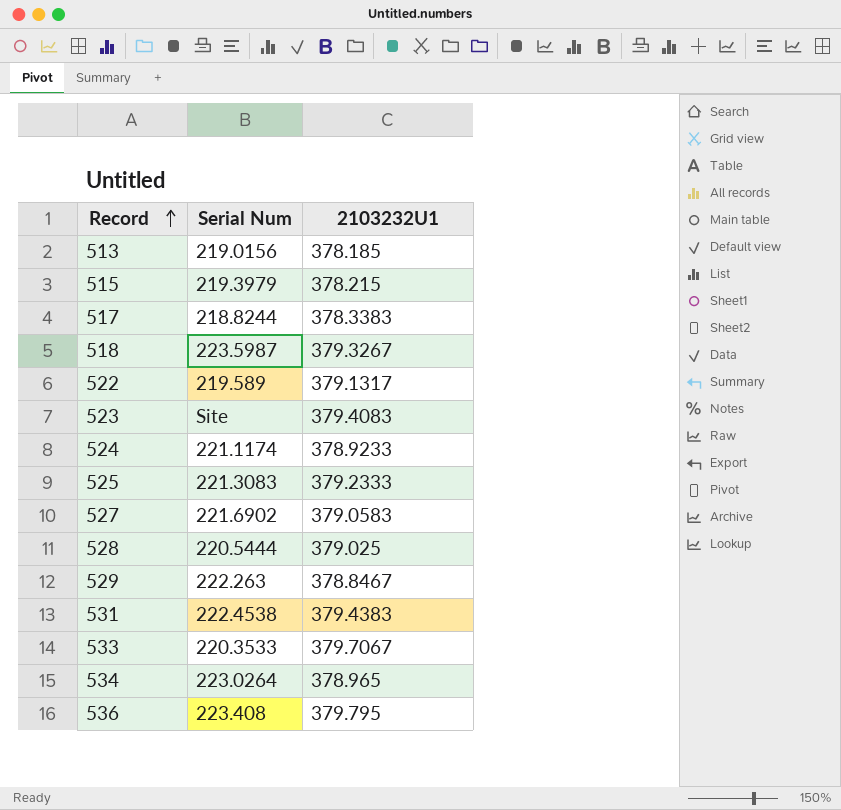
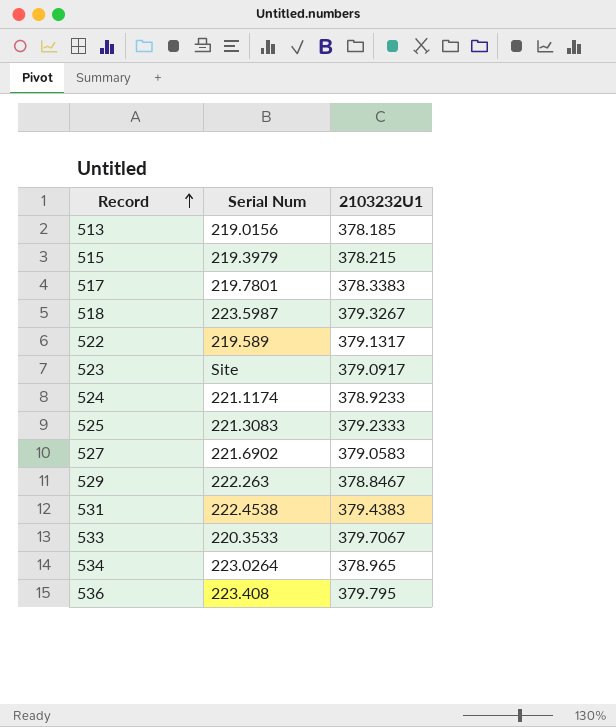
row 528: 220.5444 | 379.025 -> none
517 | Serial Num: 218.8244 -> 219.7801
523 | 2103232U1: 379.4083 -> 379.0917

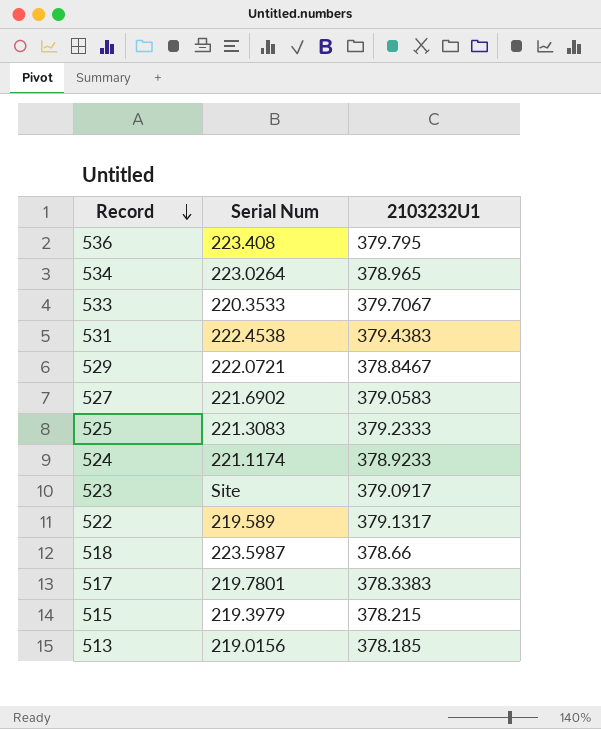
row order: Record ascending -> Record descending
529 | Serial Num: 222.263 -> 222.0721
518 | 2103232U1: 379.3267 -> 378.66

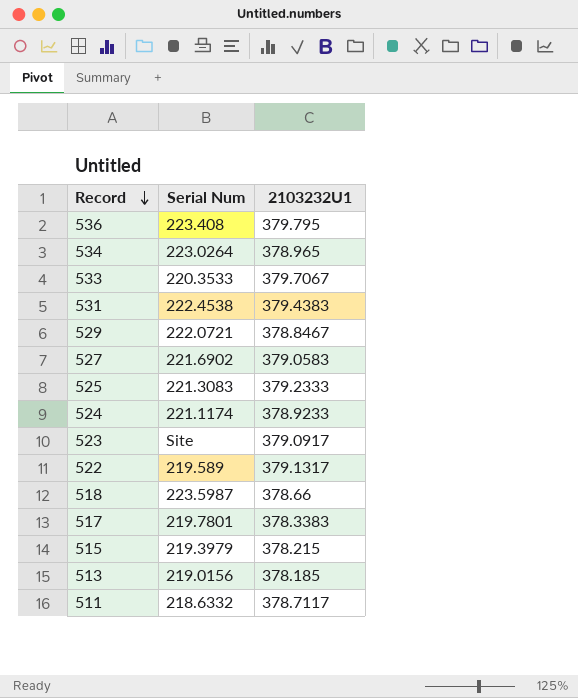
row 511: none -> 218.6332 | 378.7117

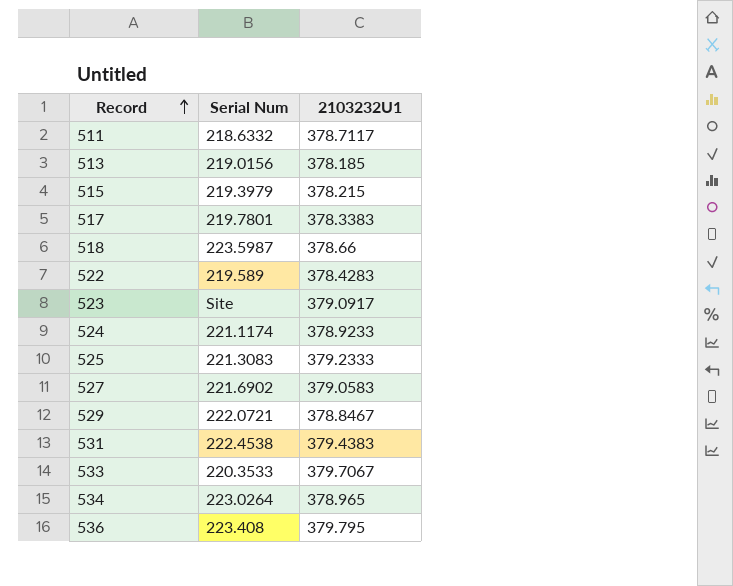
row order: Record descending -> Record ascending
522 | 2103232U1: 379.1317 -> 378.4283

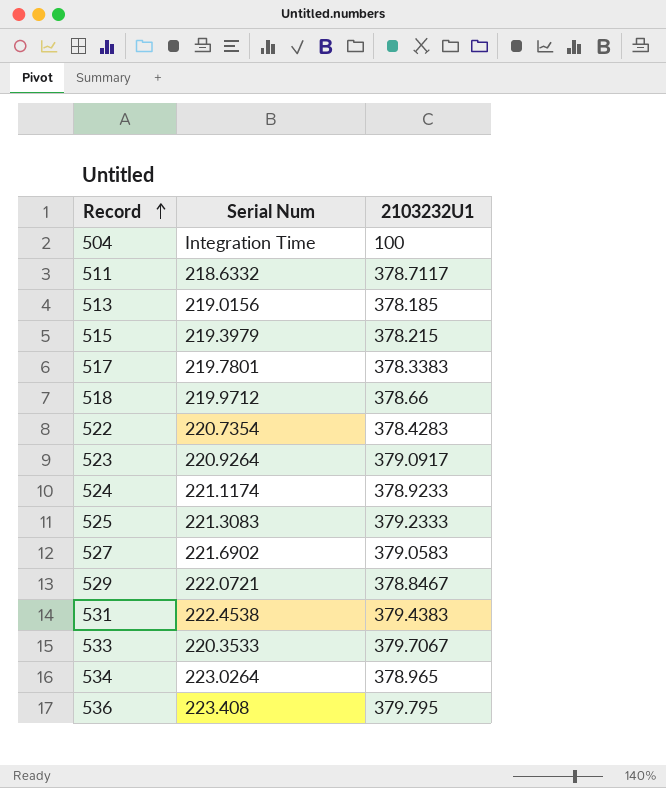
row 504: none -> Integration Time | 100
518 | Serial Num: 223.5987 -> 219.9712
522 | Serial Num: 219.589 -> 220.7354
523 | Serial Num: Site -> 220.9264

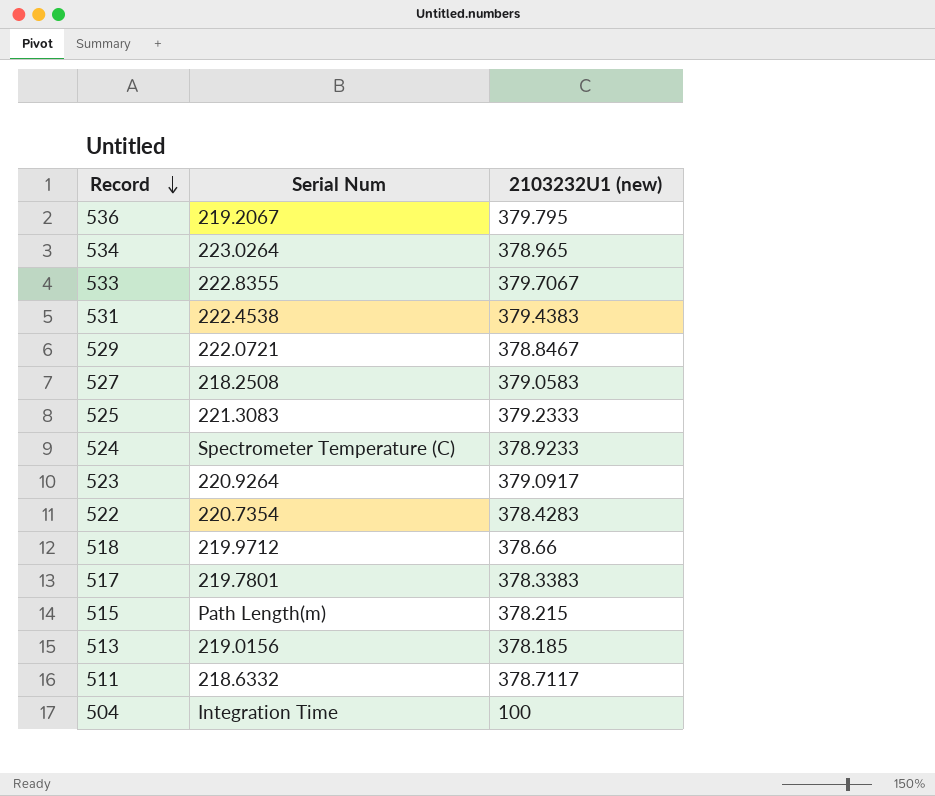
row order: Record ascending -> Record descending
column name: 2103232U1 -> 2103232U1 (new)
536 | Serial Num: 223.408 -> 219.2067
533 | Serial Num: 220.3533 -> 222.8355
527 | Serial Num: 221.6902 -> 218.2508
524 | Serial Num: 221.1174 -> Spectrometer Temperature (C)
515 | Serial Num: 219.3979 -> Path Length(m)

